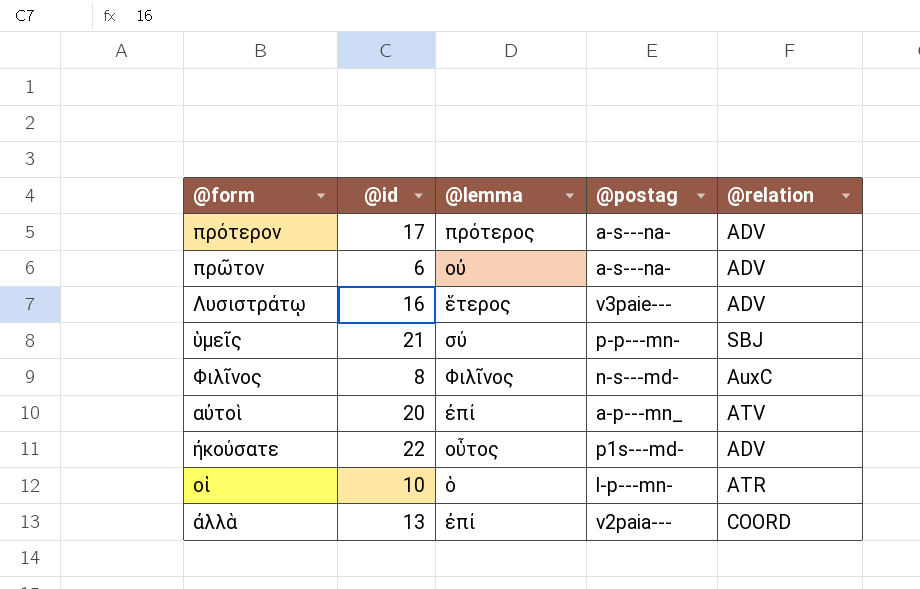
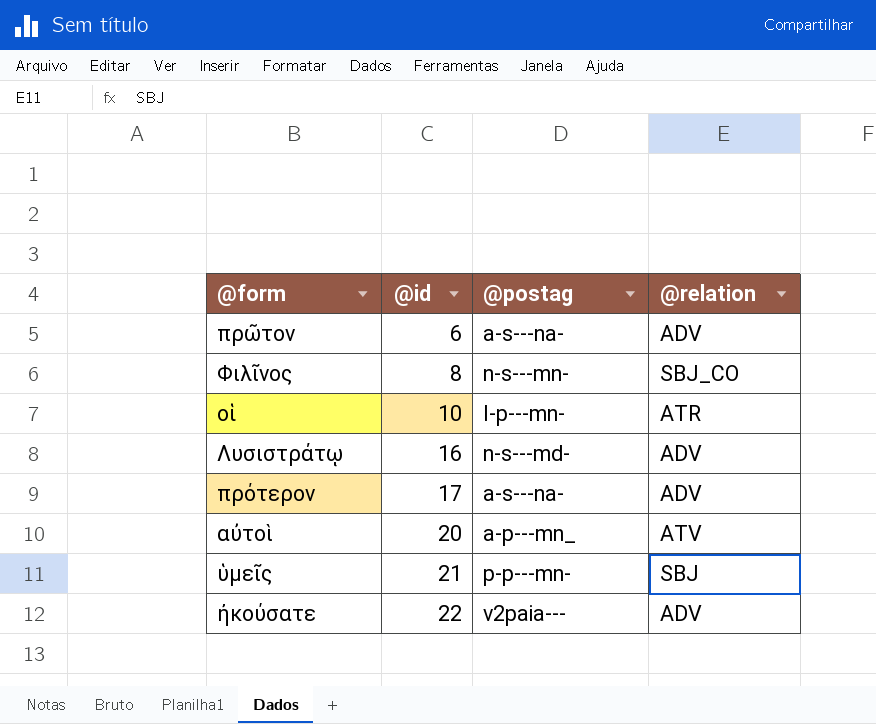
row order: none -> @id ascending
column @lemma | position: 3 -> none
row ἀλλὰ: 13 | ἐπί | v2paia--- | COORD -> none
Φιλῖνος | @postag: n-s---md- -> n-s---mn-
Φιλῖνος | @relation: AuxC -> SBJ_CO
Λυσιστράτῳ | @postag: v3paie--- -> n-s---md-
ἠκούσατε | @postag: p1s---md- -> v2paia---

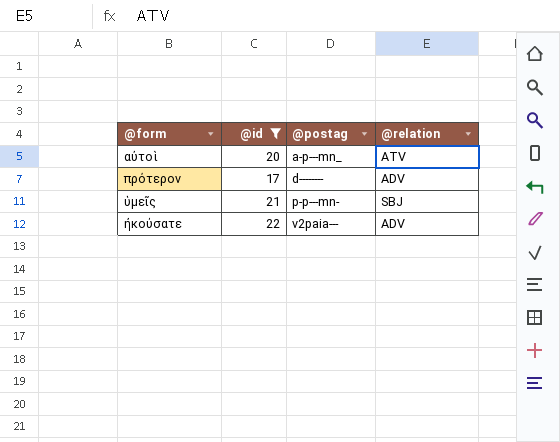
filter: none -> @id >= 17
row order: @id ascending -> @postag ascending
πρότερον | @postag: a-s---na- -> d--------

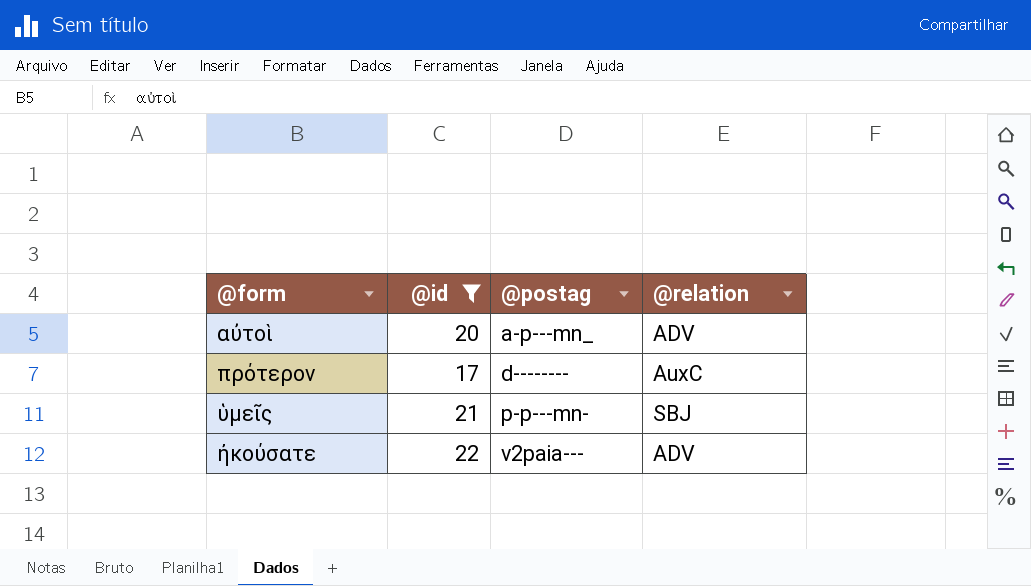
αὐτοὶ | @relation: ATV -> ADV
πρότερον | @relation: ADV -> AuxC

